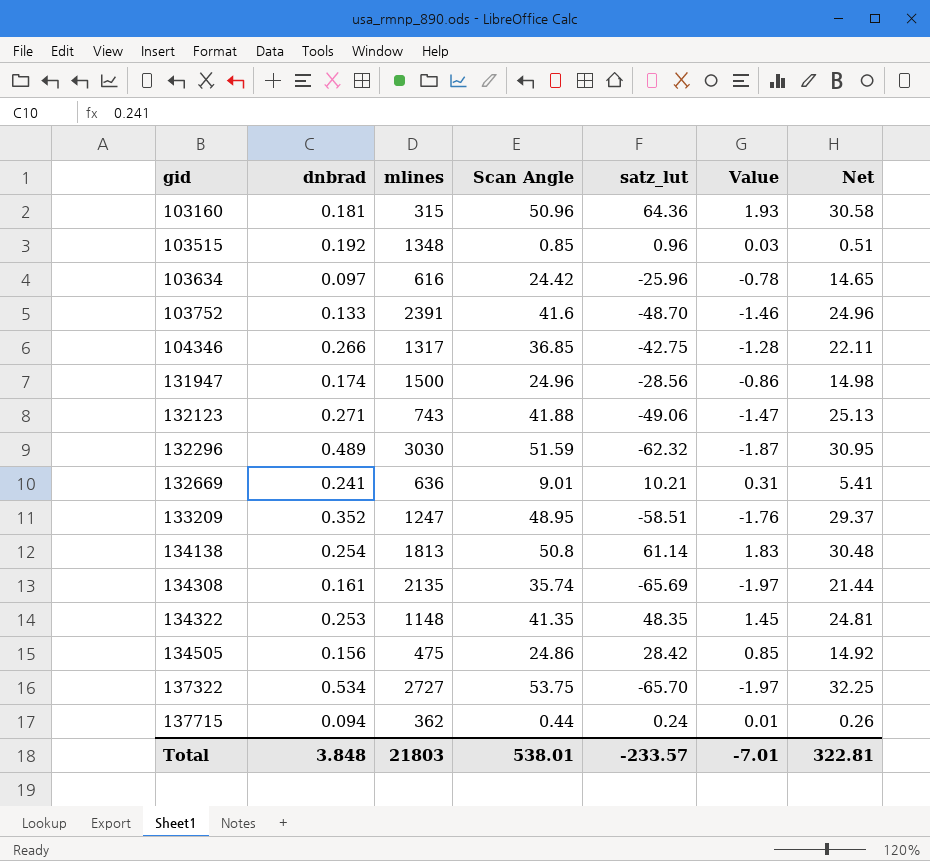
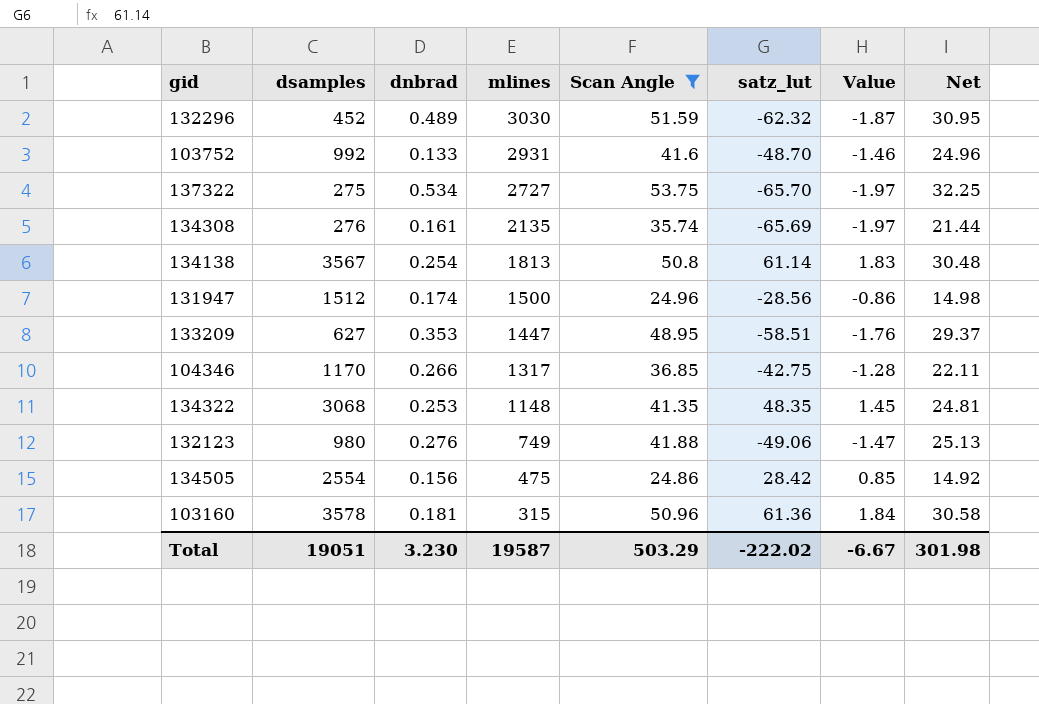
filter: none -> Scan Angle >= 24.86
row order: gid ascending -> mlines descending
column dsamples | position: none -> 2
103752 | mlines: 2391 -> 2931
133209 | dnbrad: 0.352 -> 0.353
133209 | mlines: 1247 -> 1447
132123 | dnbrad: 0.271 -> 0.276
132123 | mlines: 743 -> 749
103160 | satz_lut: 64.36 -> 61.36
103160 | Value: 1.93 -> 1.84
Total | dnbrad: 3.848 -> 3.230
Total | mlines: 21803 -> 19587
Total | Scan Angle: 538.01 -> 503.29
Total | satz_lut: -233.57 -> -222.02
Total | Value: -7.01 -> -6.67
Total | Net: 322.81 -> 301.98

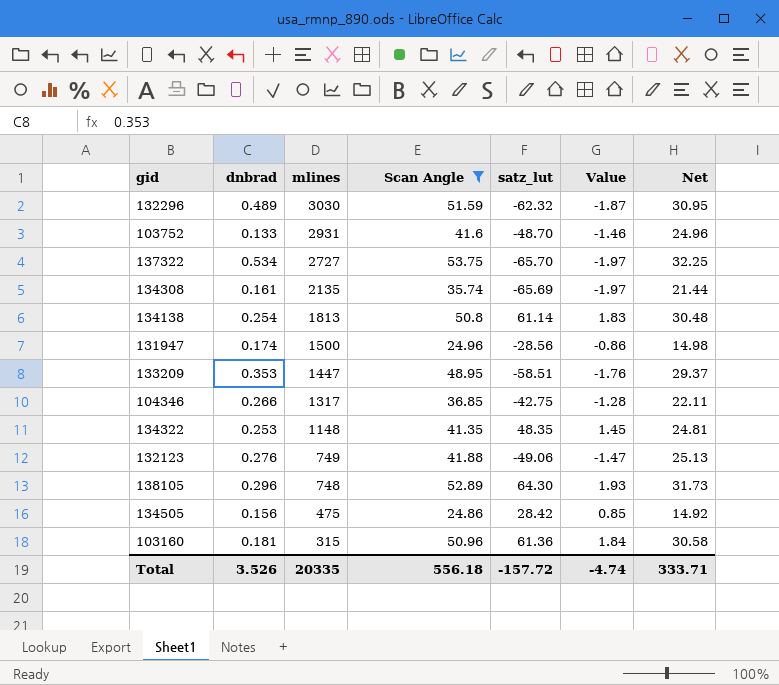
column dsamples | position: 2 -> none
row 138105: none -> 0.296 | 748 | 52.89 | 64.30 | 1.93 | 31.73
Total | dnbrad: 3.230 -> 3.526
Total | mlines: 19587 -> 20335
Total | Scan Angle: 503.29 -> 556.18
Total | satz_lut: -222.02 -> -157.72
Total | Value: -6.67 -> -4.74
Total | Net: 301.98 -> 333.71

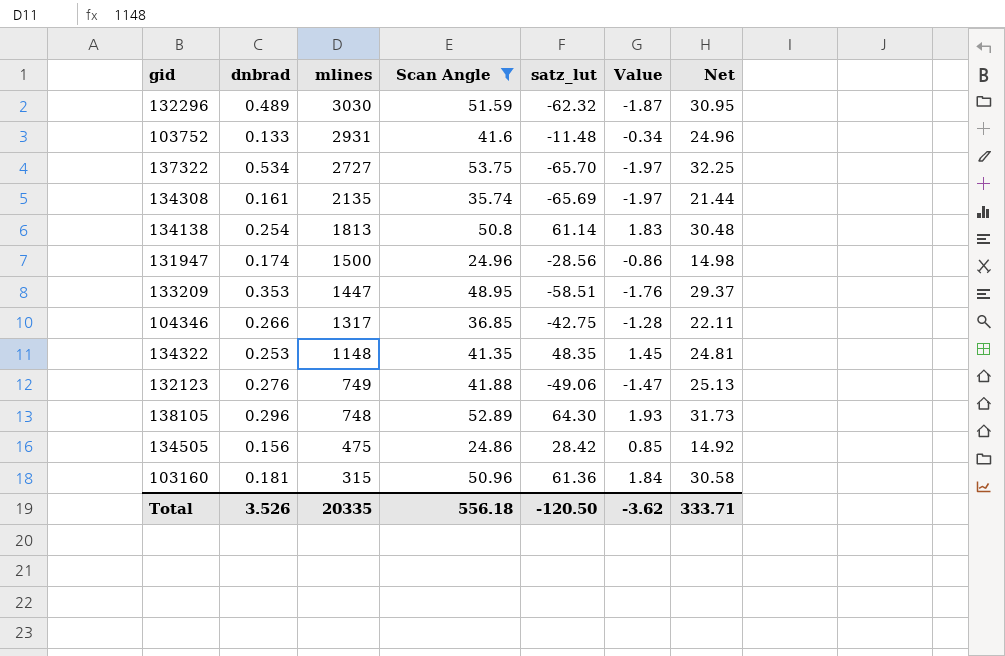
103752 | satz_lut: -48.70 -> -11.48
103752 | Value: -1.46 -> -0.34
Total | satz_lut: -157.72 -> -120.50
Total | Value: -4.74 -> -3.62

